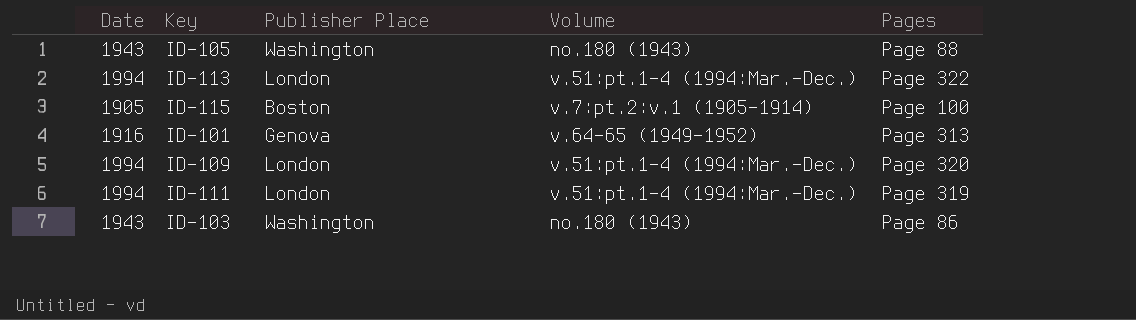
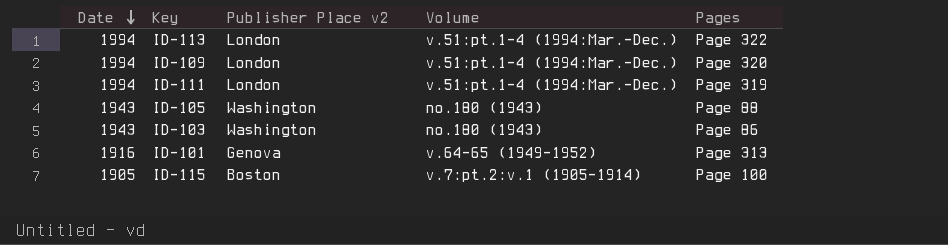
row order: none -> Date descending
column name: Publisher Place -> Publisher Place v2

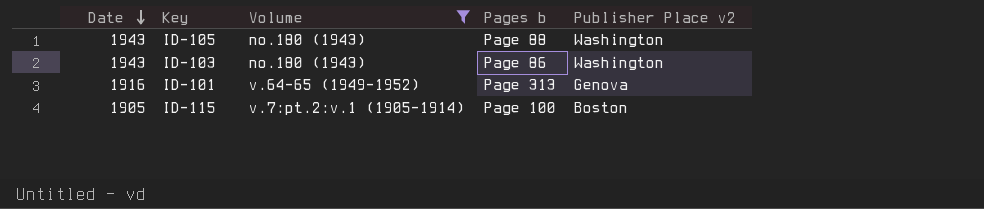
filter: none -> Volume != v.51:pt.1-4 (1994:Mar.-Dec.)
column name: Pages -> Pages b
column Publisher Place v2 | position: 3 -> 5

